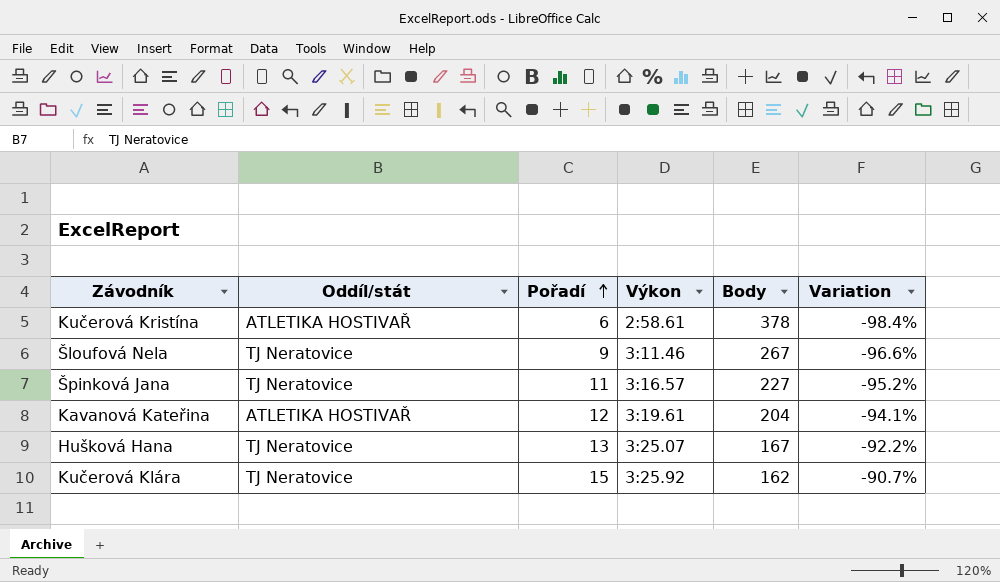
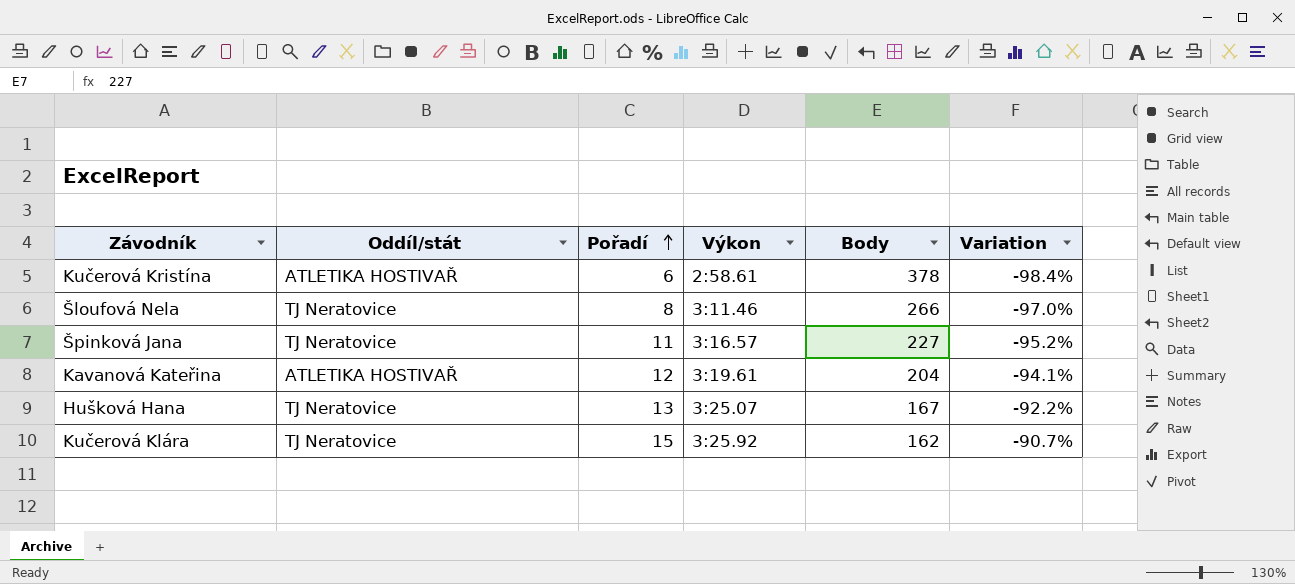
Šloufová Nela | Pořadí: 9 -> 8
Šloufová Nela | Body: 267 -> 266
Šloufová Nela | Variation: -96.6% -> -97.0%

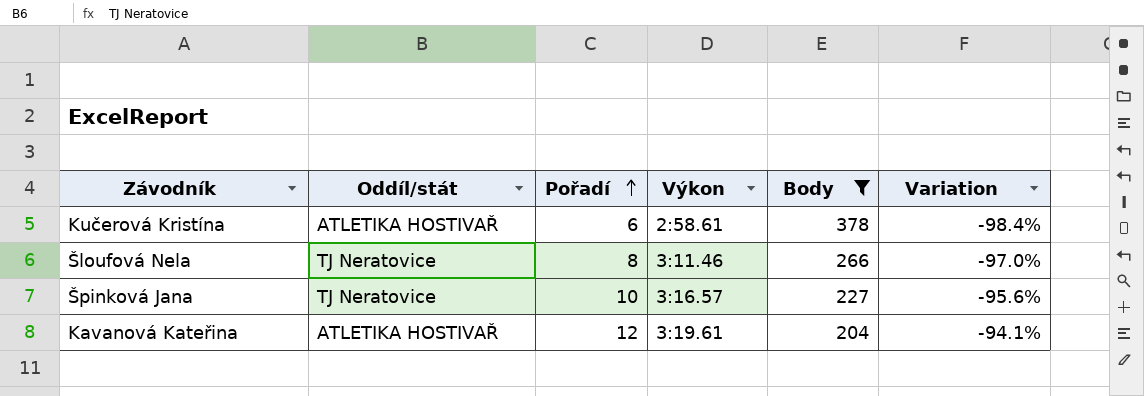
filter: none -> Body >= 204
Špinková Jana | Pořadí: 11 -> 10
Špinková Jana | Variation: -95.2% -> -95.6%

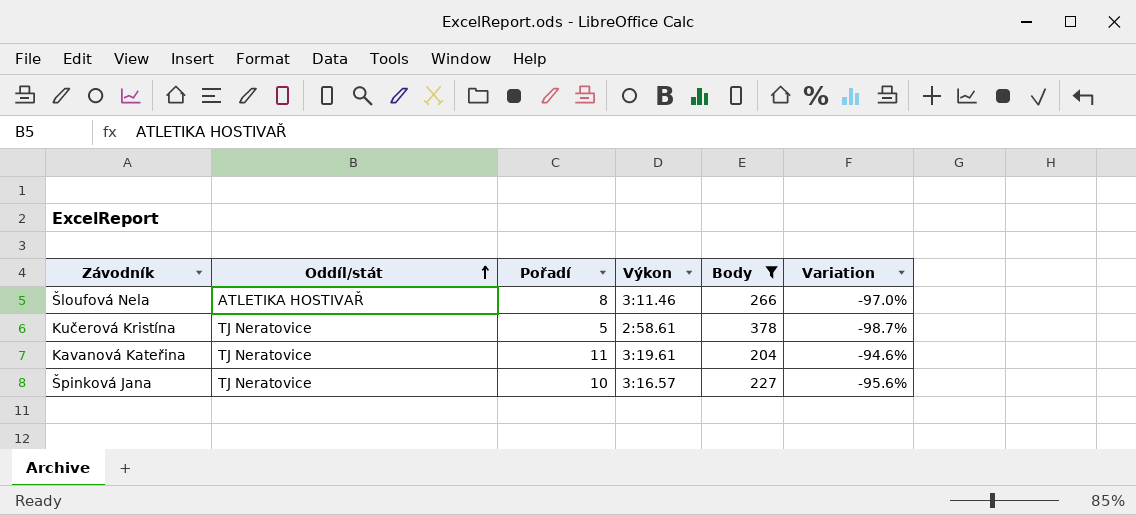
row order: Pořadí ascending -> Oddíl/stát ascending
Šloufová Nela | Oddíl/stát: TJ Neratovice -> ATLETIKA HOSTIVAŘ
Kučerová Kristína | Oddíl/stát: ATLETIKA HOSTIVAŘ -> TJ Neratovice
Kučerová Kristína | Pořadí: 6 -> 5
Kučerová Kristína | Variation: -98.4% -> -98.7%
Kavanová Kateřina | Oddíl/stát: ATLETIKA HOSTIVAŘ -> TJ Neratovice
Kavanová Kateřina | Pořadí: 12 -> 11
Kavanová Kateřina | Variation: -94.1% -> -94.6%

